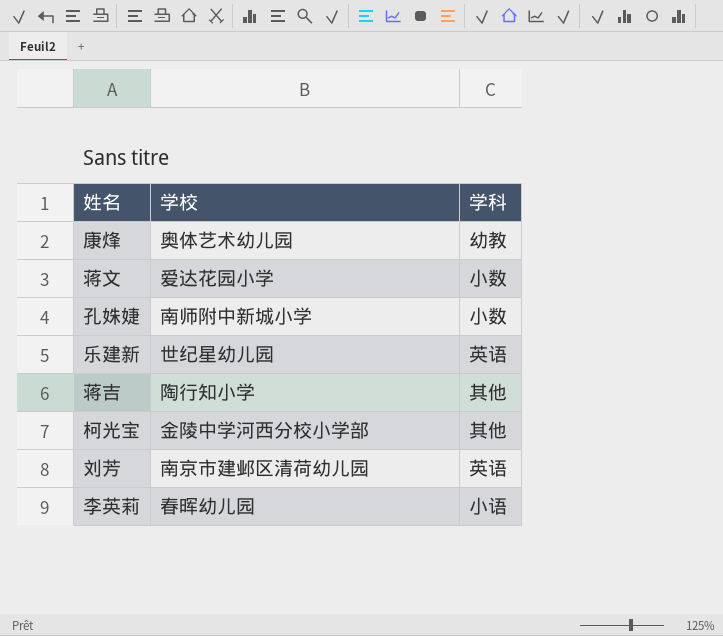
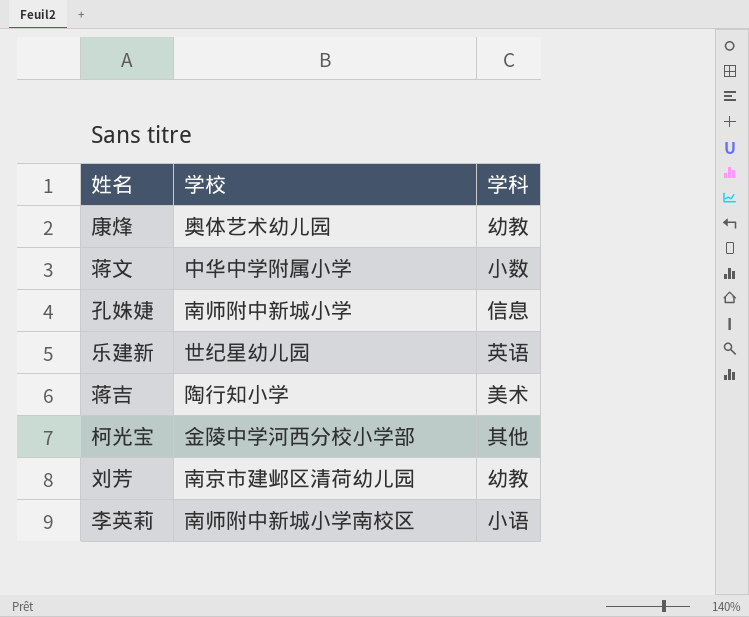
蒋文 | 学校: 爱达花园小学 -> 中华中学附属小学
孔姝婕 | 学科: 小数 -> 信息
蒋吉 | 学科: 其他 -> 美术
刘芳 | 学科: 英语 -> 幼教
李英莉 | 学校: 春晖幼儿园 -> 南师附中新城小学南校区

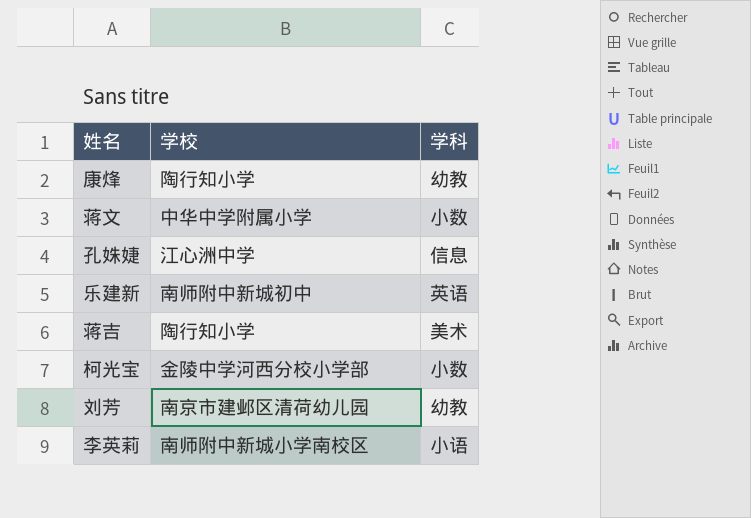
康烽 | 学校: 奥体艺术幼儿园 -> 陶行知小学
孔姝婕 | 学校: 南师附中新城小学 -> 江心洲中学
乐建新 | 学校: 世纪星幼儿园 -> 南师附中新城初中
柯光宝 | 学科: 其他 -> 小数

